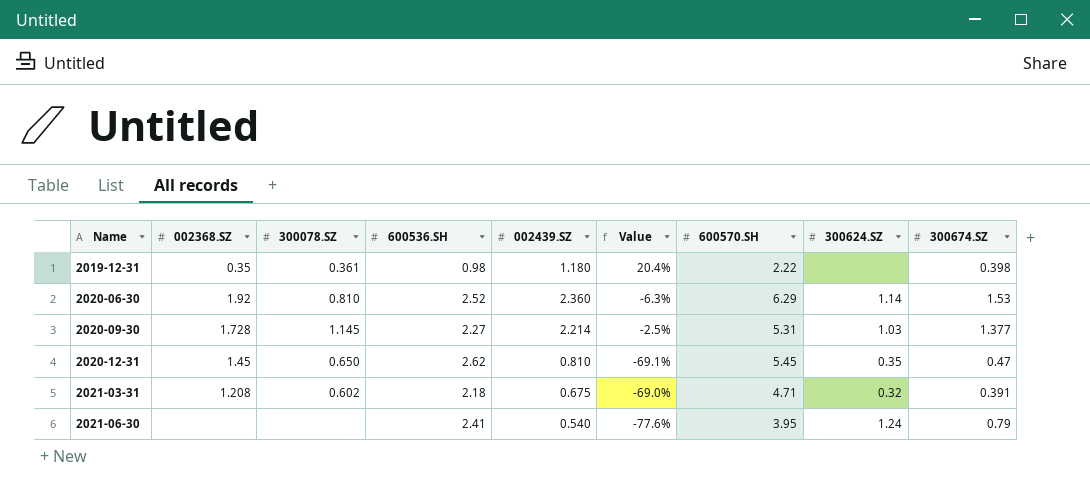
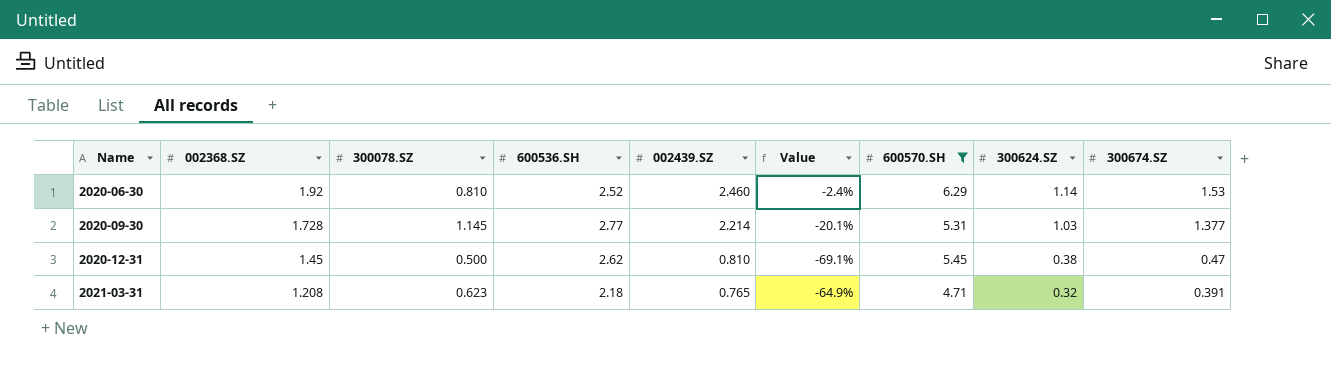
filter: none -> 600570.SH >= 4.71
2020-06-30 | 002439.SZ: 2.360 -> 2.460
2020-06-30 | Value: -6.3% -> -2.4%
2020-09-30 | 600536.SH: 2.27 -> 2.77
2020-09-30 | Value: -2.5% -> -20.1%
2020-12-31 | 300078.SZ: 0.650 -> 0.500
2020-12-31 | 300624.SZ: 0.35 -> 0.38
2021-03-31 | 300078.SZ: 0.602 -> 0.623
2021-03-31 | 002439.SZ: 0.675 -> 0.765
2021-03-31 | Value: -69.0% -> -64.9%

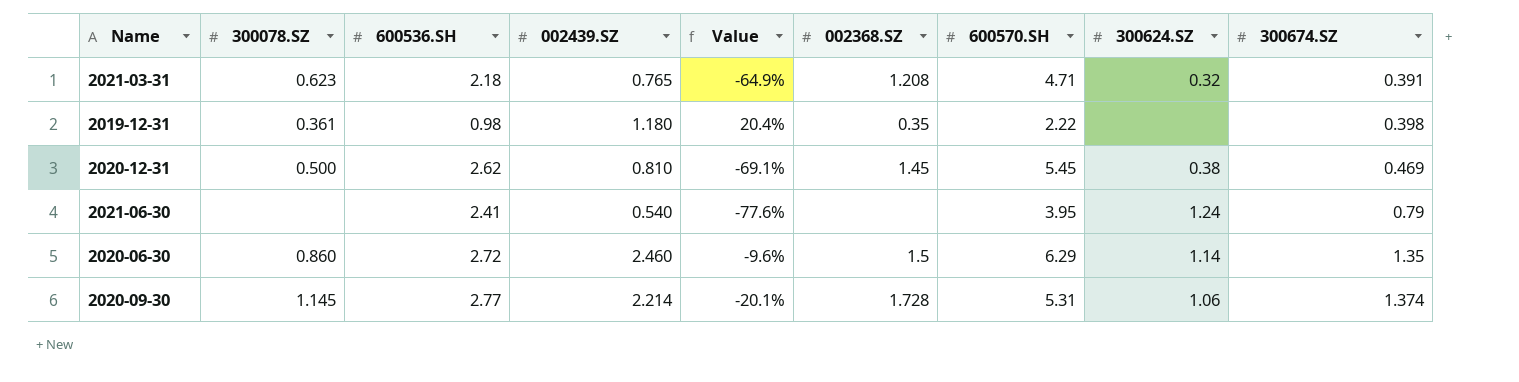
filter: 600570.SH >= 4.71 -> none
row order: Name ascending -> 300674.SZ ascending
column 002368.SZ | position: 2 -> 6
2020-12-31 | 300674.SZ: 0.47 -> 0.469
2020-06-30 | 300078.SZ: 0.810 -> 0.860
2020-06-30 | 600536.SH: 2.52 -> 2.72
2020-06-30 | Value: -2.4% -> -9.6%
2020-06-30 | 002368.SZ: 1.92 -> 1.5
2020-06-30 | 300674.SZ: 1.53 -> 1.35
2020-09-30 | 300624.SZ: 1.03 -> 1.06
2020-09-30 | 300674.SZ: 1.377 -> 1.374

